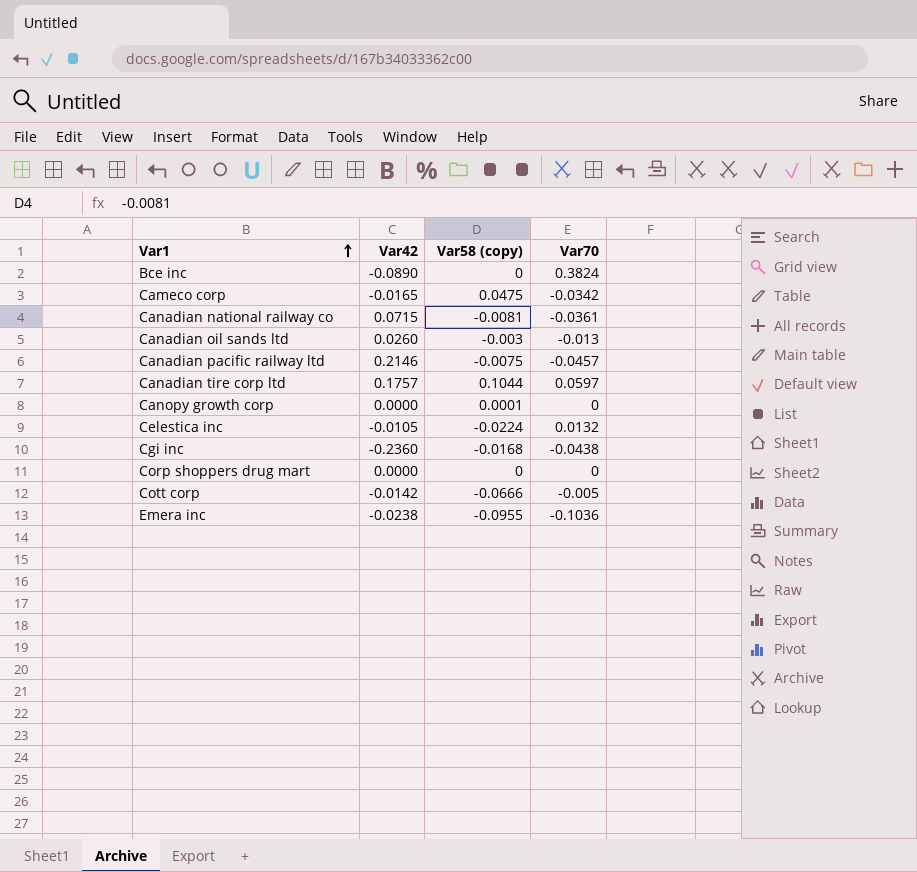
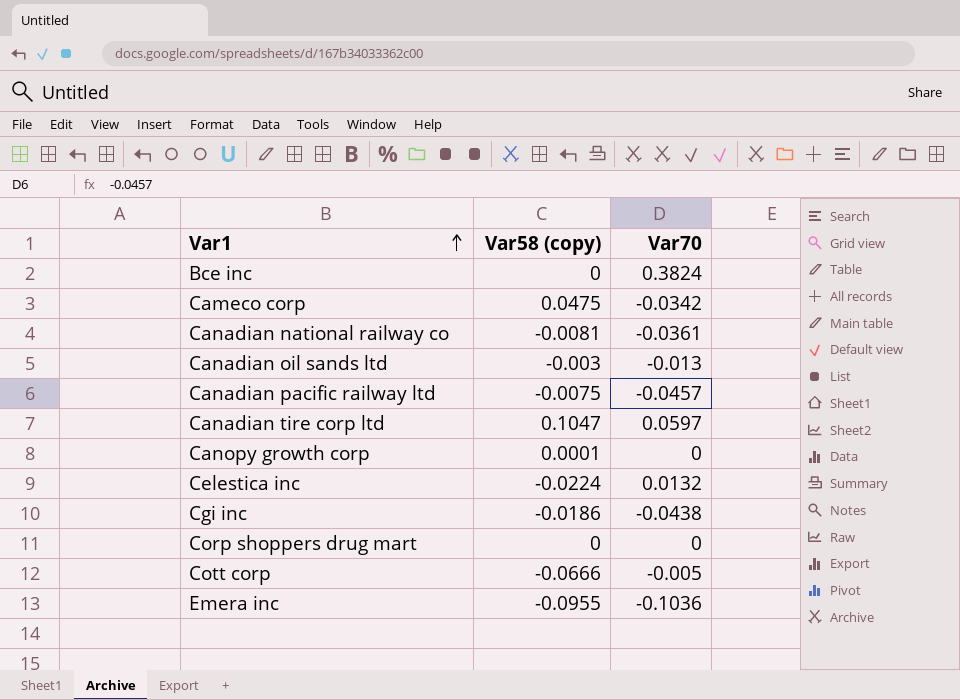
column Var42 | position: 2 -> none
Canadian tire corp ltd | Var58 (copy): 0.1044 -> 0.1047
Cgi inc | Var58 (copy): -0.0168 -> -0.0186

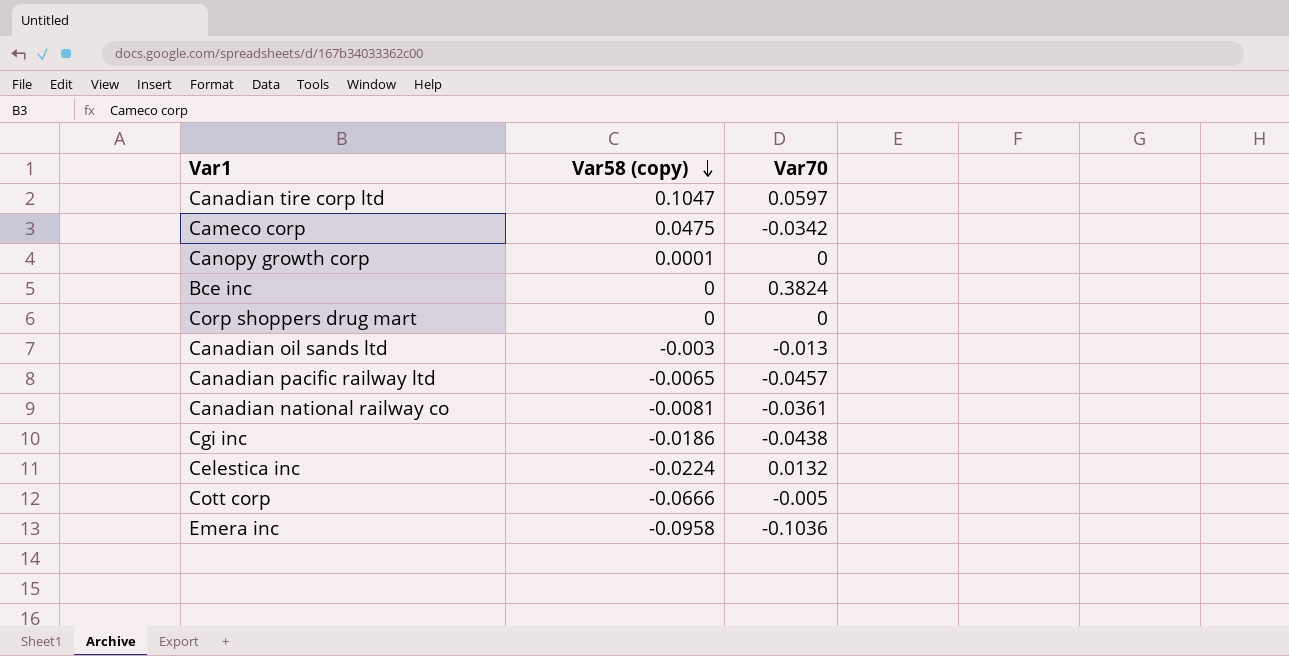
row order: Var1 ascending -> Var58 (copy) descending
Canadian pacific railway ltd | Var58 (copy): -0.0075 -> -0.0065
Emera inc | Var58 (copy): -0.0955 -> -0.0958

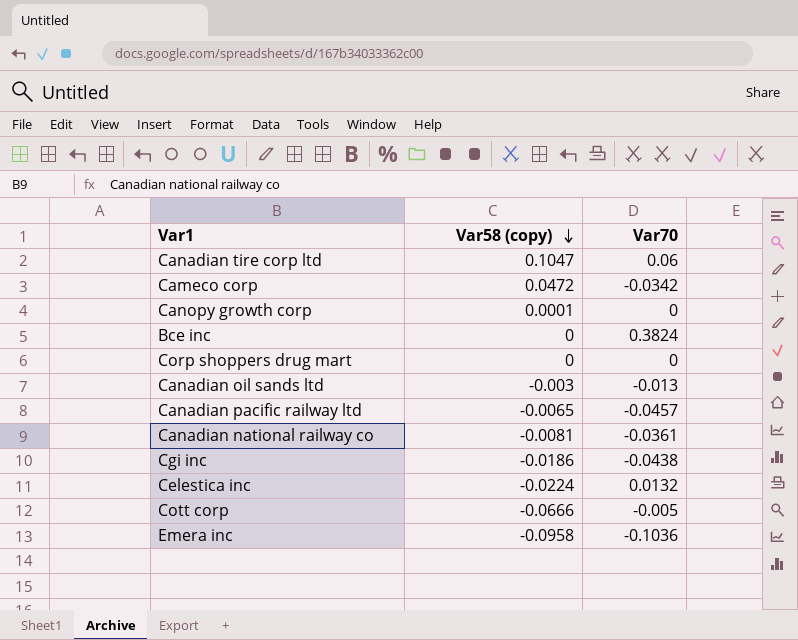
Canadian tire corp ltd | Var70: 0.0597 -> 0.06
Cameco corp | Var58 (copy): 0.0475 -> 0.0472

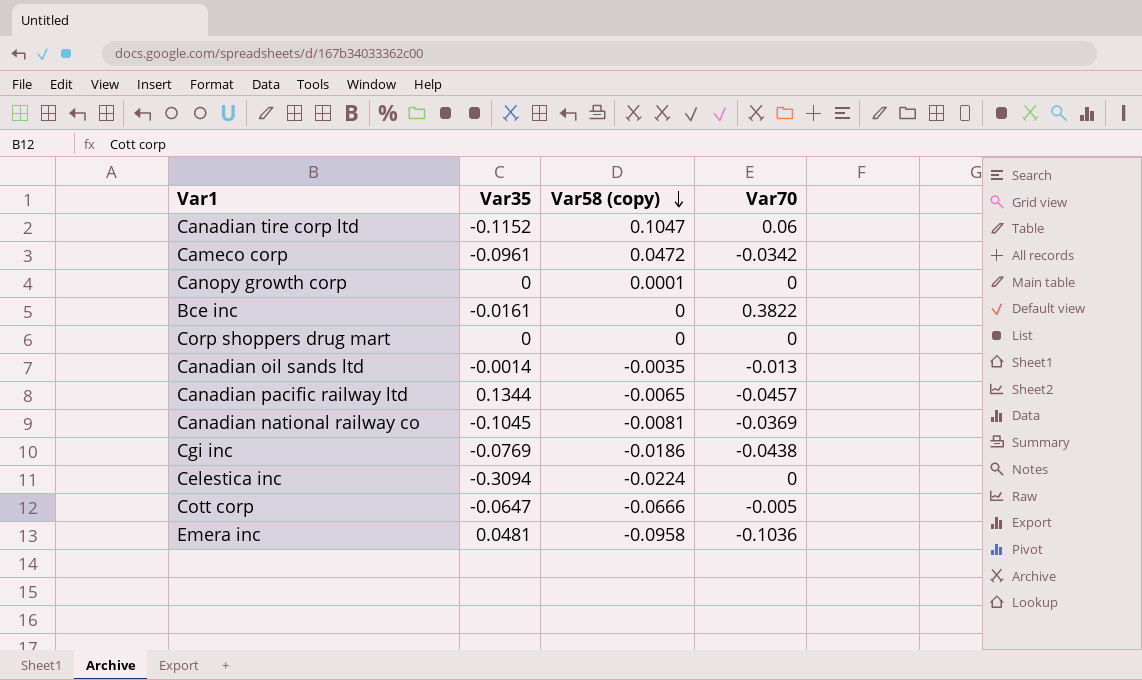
column Var35 | position: none -> 2
Bce inc | Var70: 0.3824 -> 0.3822
Canadian oil sands ltd | Var58 (copy): -0.003 -> -0.0035
Canadian national railway co | Var70: -0.0361 -> -0.0369
Celestica inc | Var70: 0.0132 -> 0

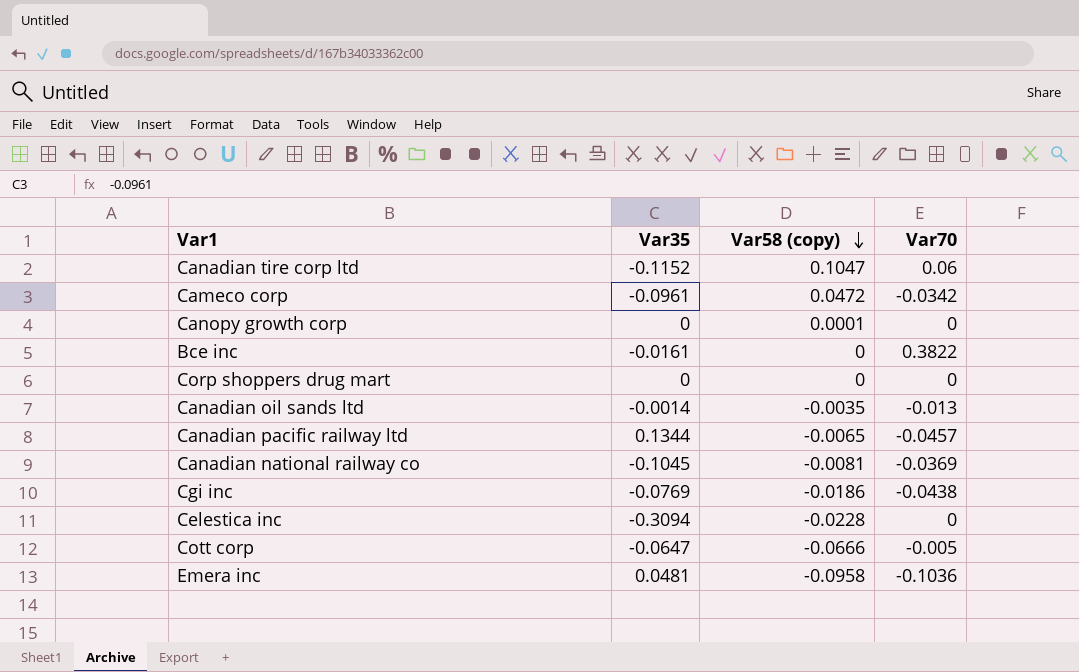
Celestica inc | Var58 (copy): -0.0224 -> -0.0228

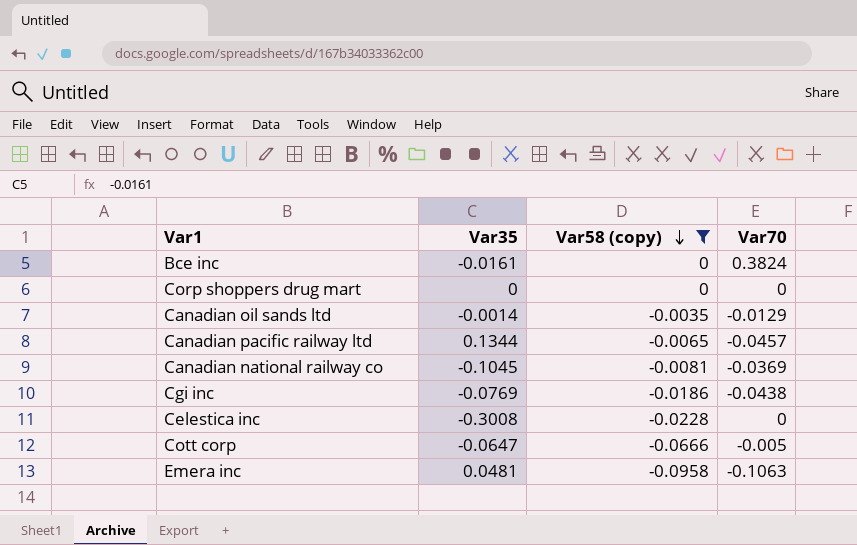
filter: none -> Var58 (copy) <= 0
Bce inc | Var70: 0.3822 -> 0.3824
Canadian oil sands ltd | Var70: -0.013 -> -0.0129
Celestica inc | Var35: -0.3094 -> -0.3008
Emera inc | Var70: -0.1036 -> -0.1063

